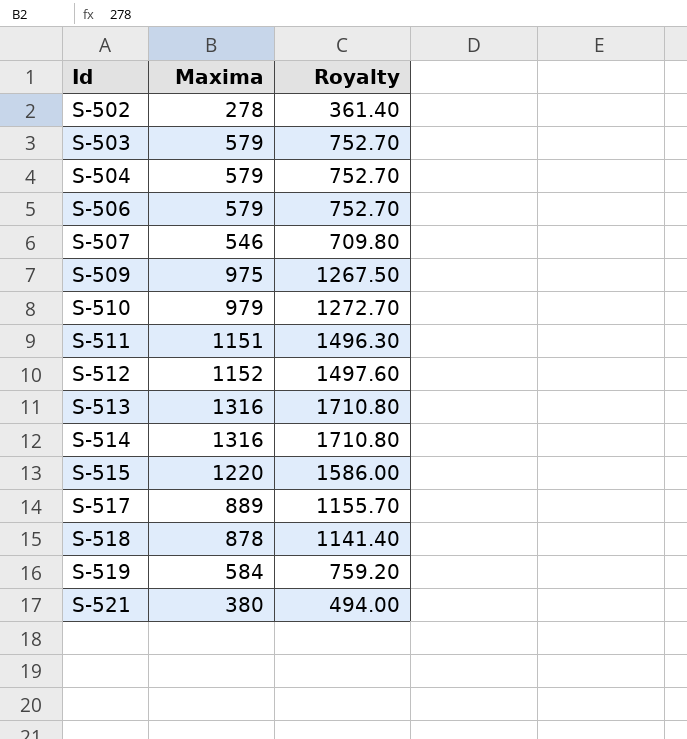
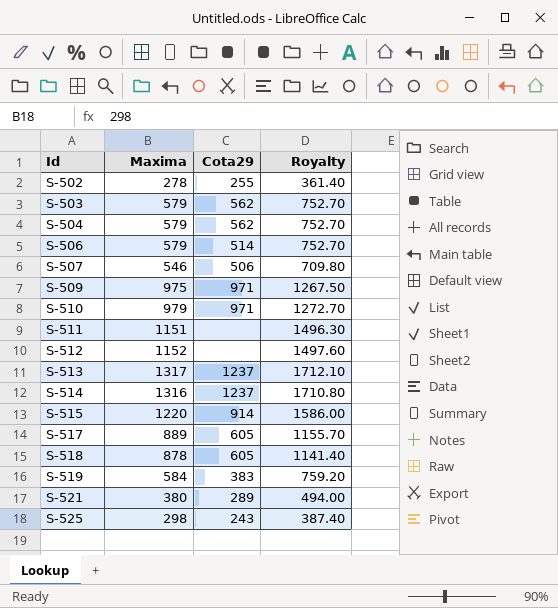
column Cota29 | position: none -> 3
S-513 | Maxima: 1316 -> 1317
S-513 | Royalty: 1710.80 -> 1712.10
row S-525: none -> 298 | 243 | 387.40

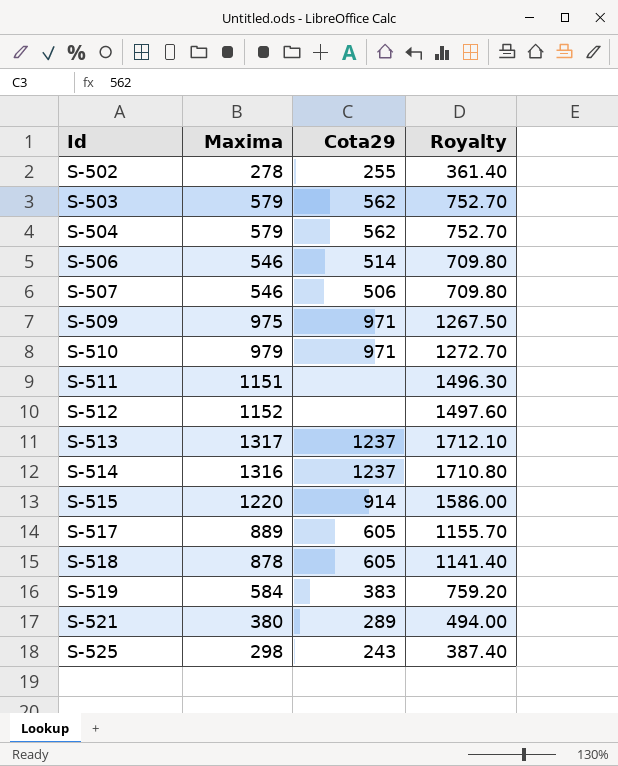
S-506 | Maxima: 579 -> 546
S-506 | Royalty: 752.70 -> 709.80

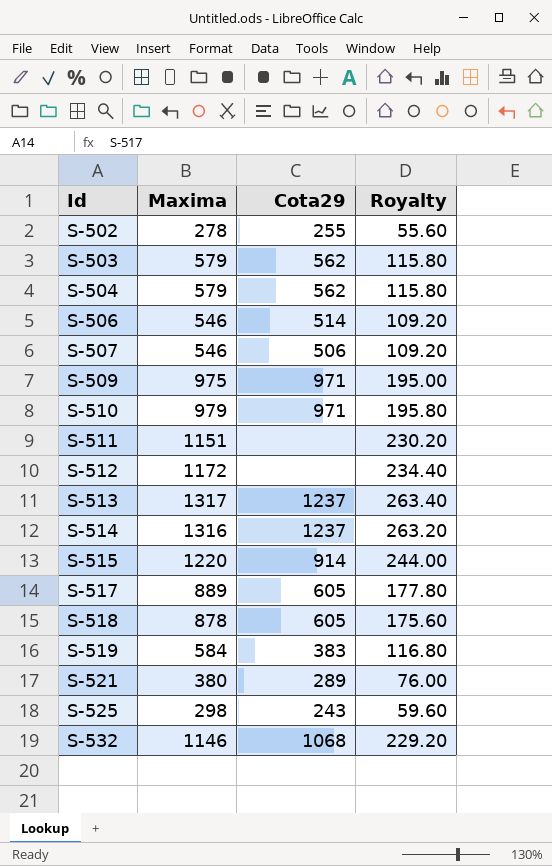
column Royalty | formula: [Maxima] * 1.3 -> [Maxima] * 0.2
S-512 | Maxima: 1152 -> 1172
row S-532: none -> 1146 | 1068 | 229.20

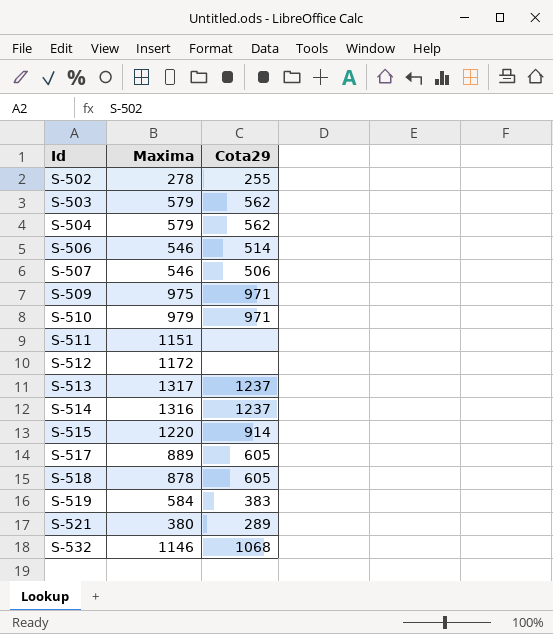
column Royalty | formula: [Maxima] * 0.2 -> none
row S-525: 298 | 243 | 59.60 -> none

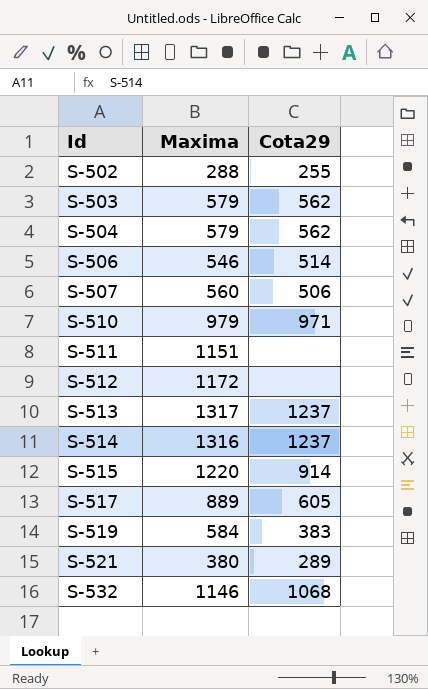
row S-509: 975 | 971 -> none
row S-518: 878 | 605 -> none
S-502 | Maxima: 278 -> 288
S-507 | Maxima: 546 -> 560

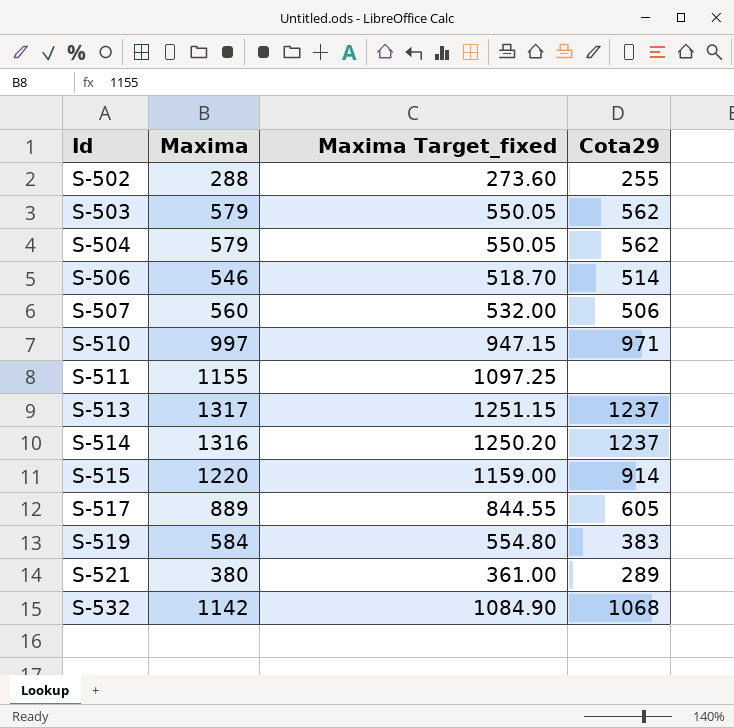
column Maxima Target_fixed | formula: none -> [Maxima] * 0.95
row S-512: 1172 | none -> none
S-510 | Maxima: 979 -> 997
S-511 | Maxima: 1151 -> 1155
S-532 | Maxima: 1146 -> 1142

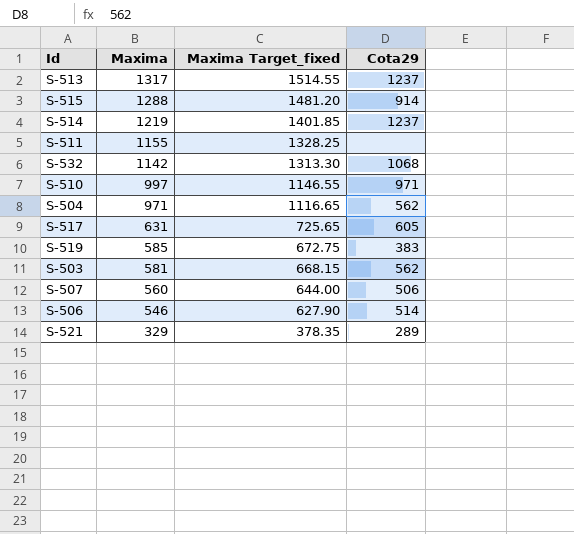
row order: Id ascending -> Maxima descending
column Maxima Target_fixed | formula: [Maxima] * 0.95 -> [Maxima] * 1.15
row S-502: 288 | 273.60 | 255 -> none
S-515 | Maxima: 1220 -> 1288
S-514 | Maxima: 1316 -> 1219
S-504 | Maxima: 579 -> 971
S-517 | Maxima: 889 -> 631
S-519 | Maxima: 584 -> 585
S-503 | Maxima: 579 -> 581
S-521 | Maxima: 380 -> 329

